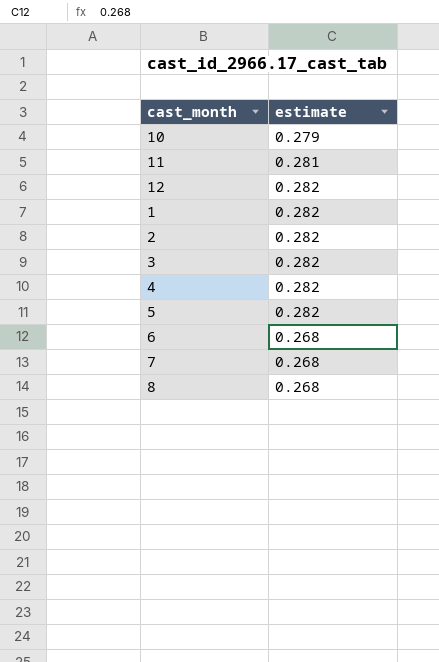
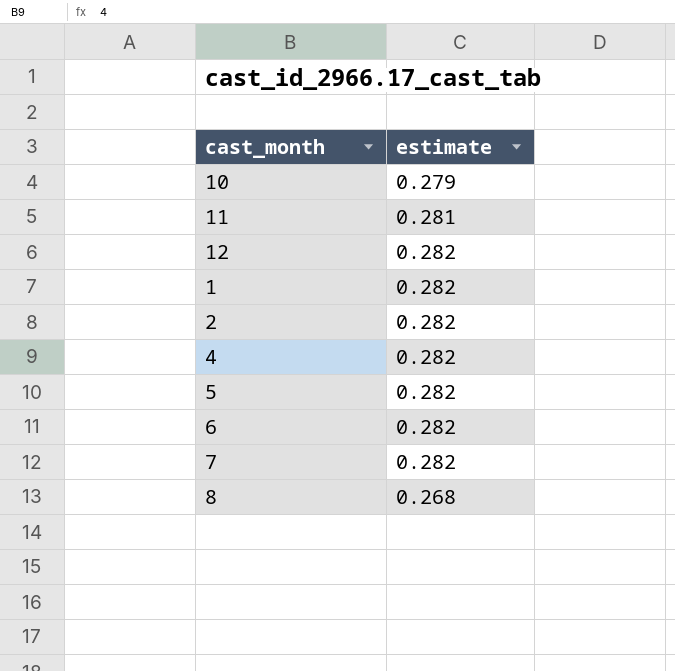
row 3: 0.282 -> none
6 | estimate: 0.268 -> 0.282
7 | estimate: 0.268 -> 0.282

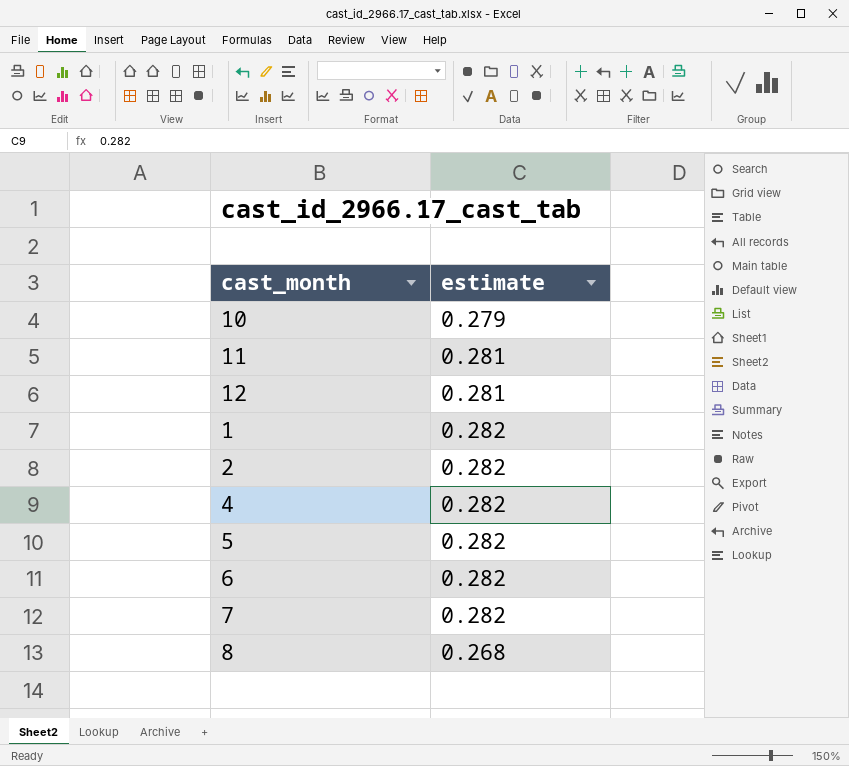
12 | estimate: 0.282 -> 0.281

